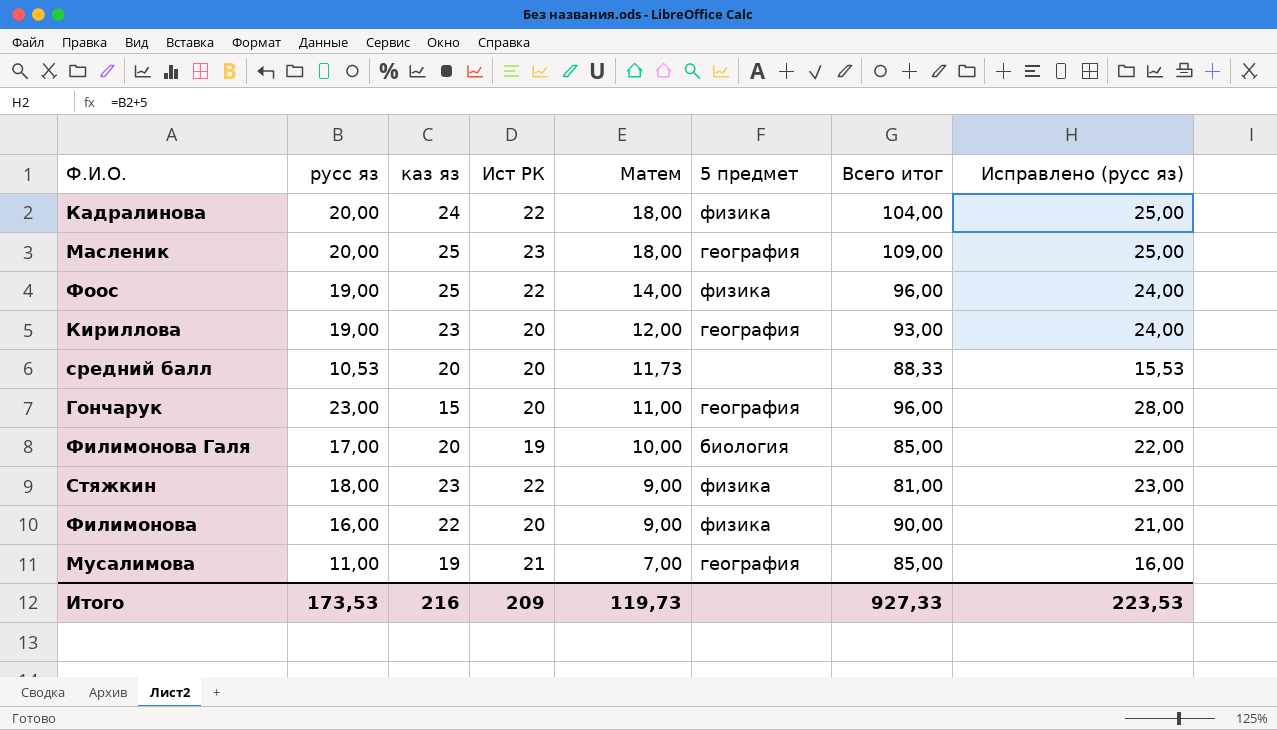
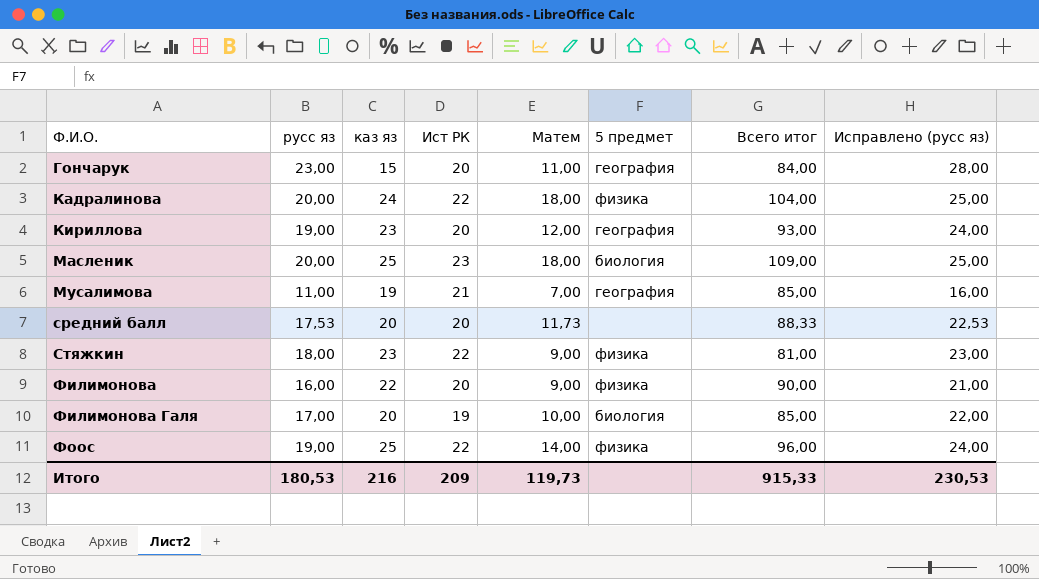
row order: Матем descending -> Ф.И.О. ascending
Гончарук | Всего итог: 96,00 -> 84,00
Масленик | 5 предмет: география -> биология
средний балл | русс яз: 10,53 -> 17,53
средний балл | Исправлено (русс яз): 15,53 -> 22,53
Итого | русс яз: 173,53 -> 180,53
Итого | Всего итог: 927,33 -> 915,33
Итого | Исправлено (русс яз): 223,53 -> 230,53

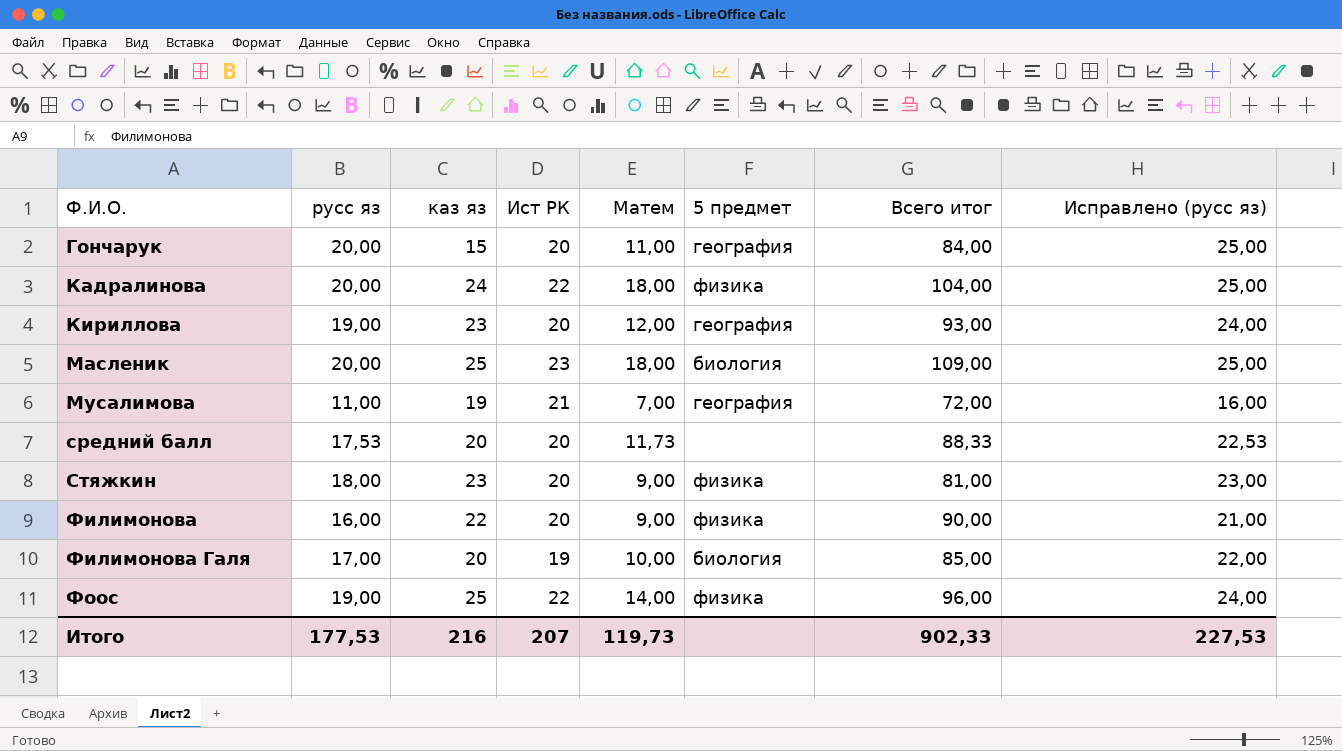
Гончарук | русс яз: 23,00 -> 20,00
Гончарук | Исправлено (русс яз): 28,00 -> 25,00
Мусалимова | Всего итог: 85,00 -> 72,00
Стяжкин | Ист РК: 22 -> 20
Итого | русс яз: 180,53 -> 177,53
Итого | Ист РК: 209 -> 207
Итого | Всего итог: 915,33 -> 902,33
Итого | Исправлено (русс яз): 230,53 -> 227,53

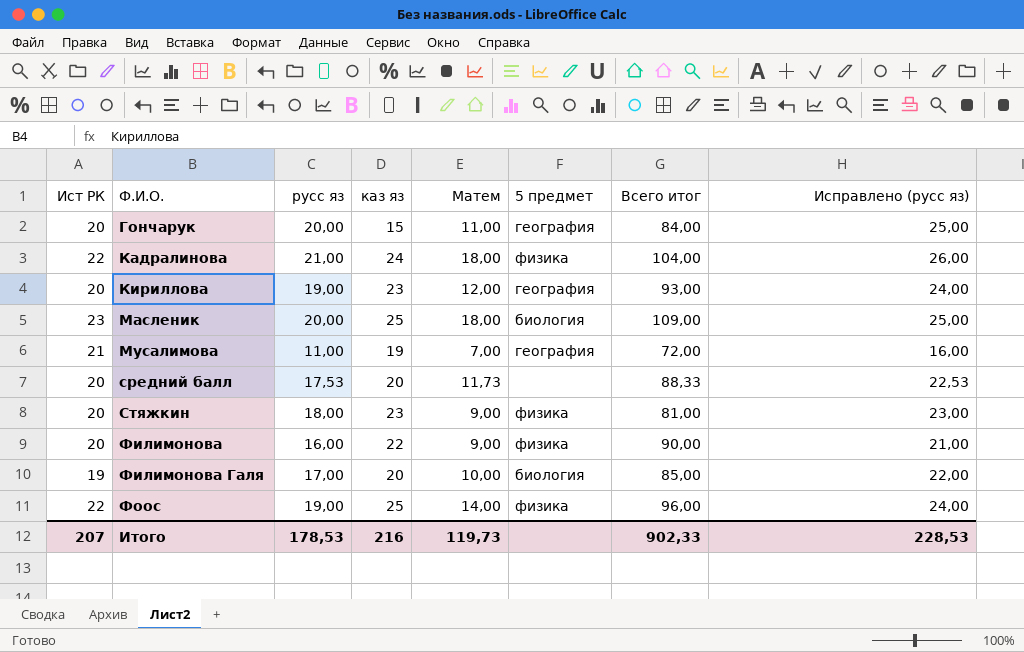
column Ист РК | position: 4 -> 1
Кадралинова | русс яз: 20,00 -> 21,00
Кадралинова | Исправлено (русс яз): 25,00 -> 26,00
Итого | русс яз: 177,53 -> 178,53
Итого | Исправлено (русс яз): 227,53 -> 228,53

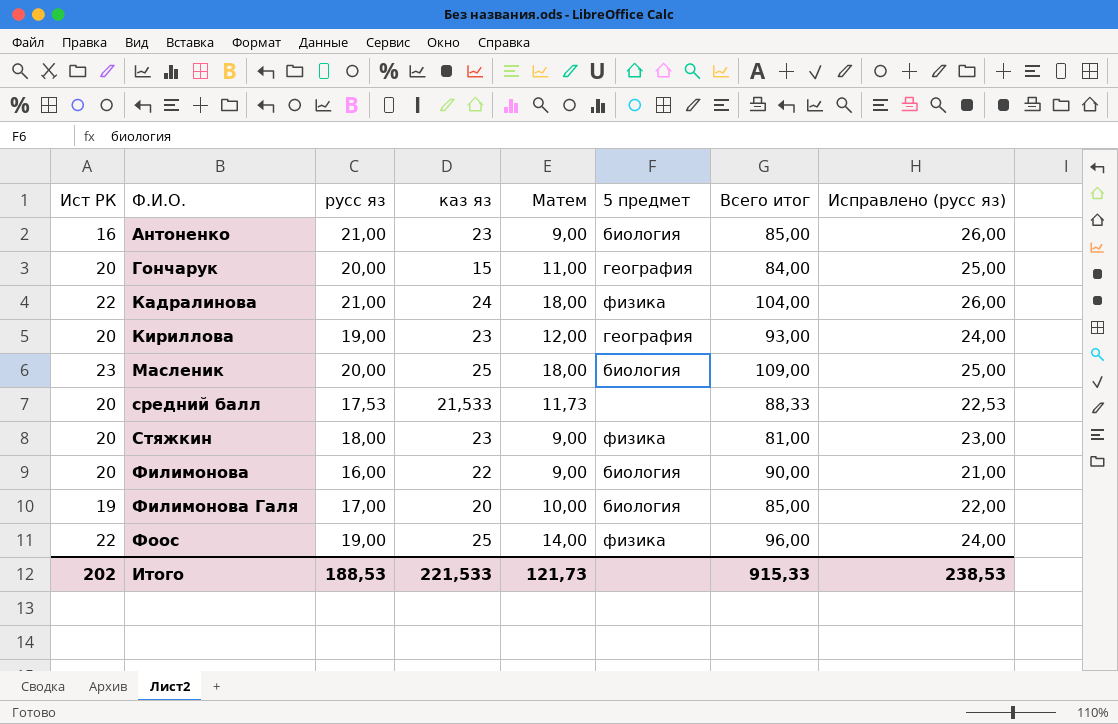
row Мусалимова: 21 | 11,00 | 19 | 7,00 | география | 72,00 | 16,00 -> none
row Антоненко: none -> 16 | 21,00 | 23 | 9,00 | биология | 85,00 | 26,00
средний балл | каз яз: 20 -> 21,533
Филимонова | 5 предмет: физика -> биология
Итого | Ист РК: 207 -> 202
Итого | русс яз: 178,53 -> 188,53
Итого | каз яз: 216 -> 221,533
Итого | Матем: 119,73 -> 121,73
Итого | Всего итог: 902,33 -> 915,33
Итого | Исправлено (русс яз): 228,53 -> 238,53

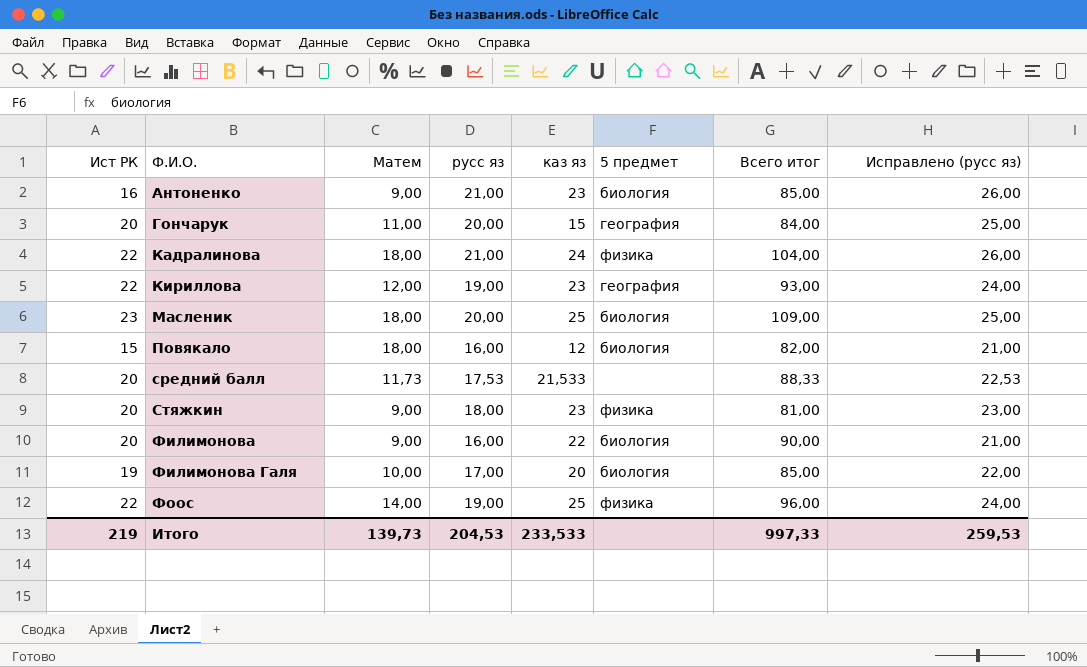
column Матем | position: 5 -> 3
Кириллова | Ист РК: 20 -> 22
row Повякало: none -> 15 | 18,00 | 16,00 | 12 | биология | 82,00 | 21,00
Итого | Ист РК: 202 -> 219
Итого | Матем: 121,73 -> 139,73
Итого | русс яз: 188,53 -> 204,53
Итого | каз яз: 221,533 -> 233,533
Итого | Всего итог: 915,33 -> 997,33
Итого | Исправлено (русс яз): 238,53 -> 259,53

